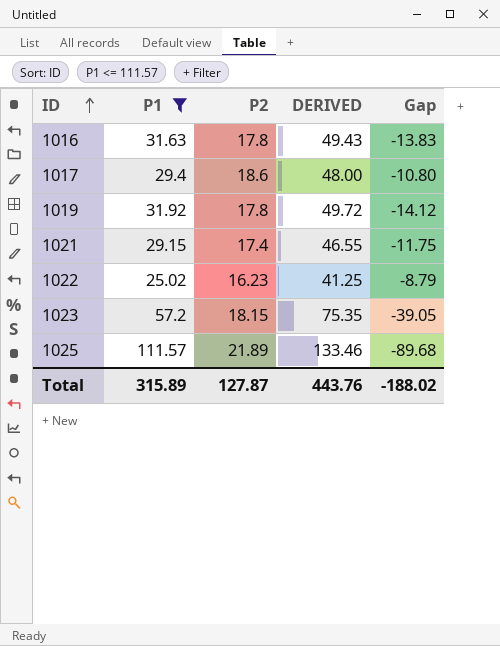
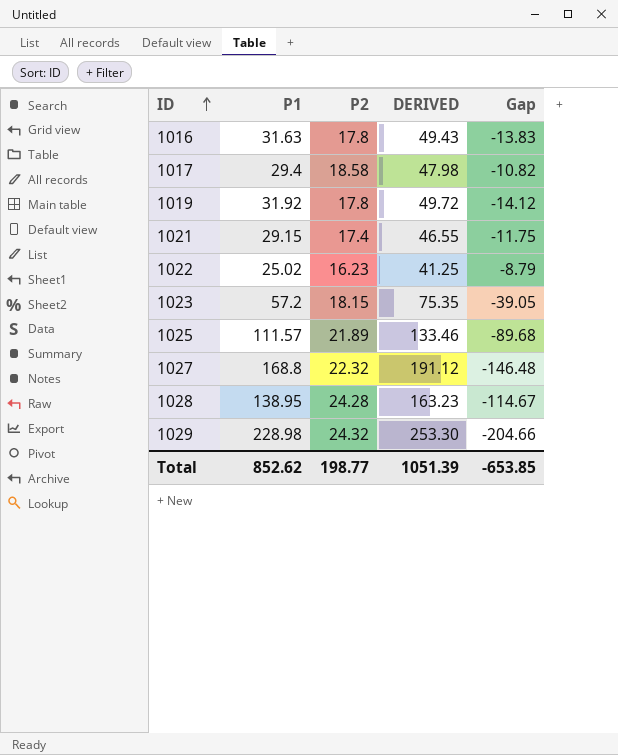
filter: P1 <= 111.57 -> none
1017 | P2: 18.6 -> 18.58
1017 | DERIVED: 48.00 -> 47.98
1017 | Gap: -10.80 -> -10.82
Total | P1: 315.89 -> 852.62
Total | P2: 127.87 -> 198.77
Total | DERIVED: 443.76 -> 1051.39
Total | Gap: -188.02 -> -653.85

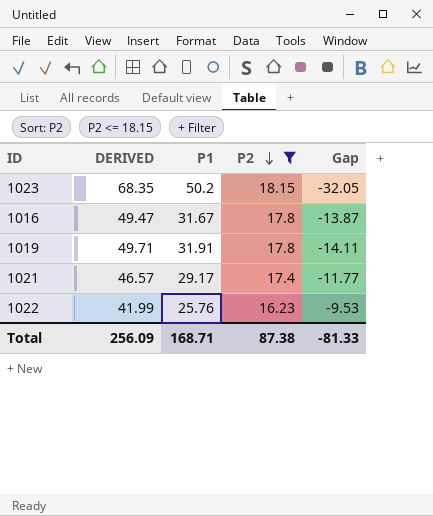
filter: none -> P2 <= 18.15
row order: ID ascending -> P2 descending
column DERIVED | position: 4 -> 2
1023 | DERIVED: 75.35 -> 68.35
1023 | P1: 57.2 -> 50.2
1023 | Gap: -39.05 -> -32.05
1016 | DERIVED: 49.43 -> 49.47
1016 | P1: 31.63 -> 31.67
1016 | Gap: -13.83 -> -13.87
1019 | DERIVED: 49.72 -> 49.71
1019 | P1: 31.92 -> 31.91
1019 | Gap: -14.12 -> -14.11
1021 | DERIVED: 46.55 -> 46.57
1021 | P1: 29.15 -> 29.17
1021 | Gap: -11.75 -> -11.77
1022 | DERIVED: 41.25 -> 41.99
1022 | P1: 25.02 -> 25.76
1022 | Gap: -8.79 -> -9.53
Total | DERIVED: 1051.39 -> 256.09
Total | P1: 852.62 -> 168.71
Total | P2: 198.77 -> 87.38
Total | Gap: -653.85 -> -81.33

